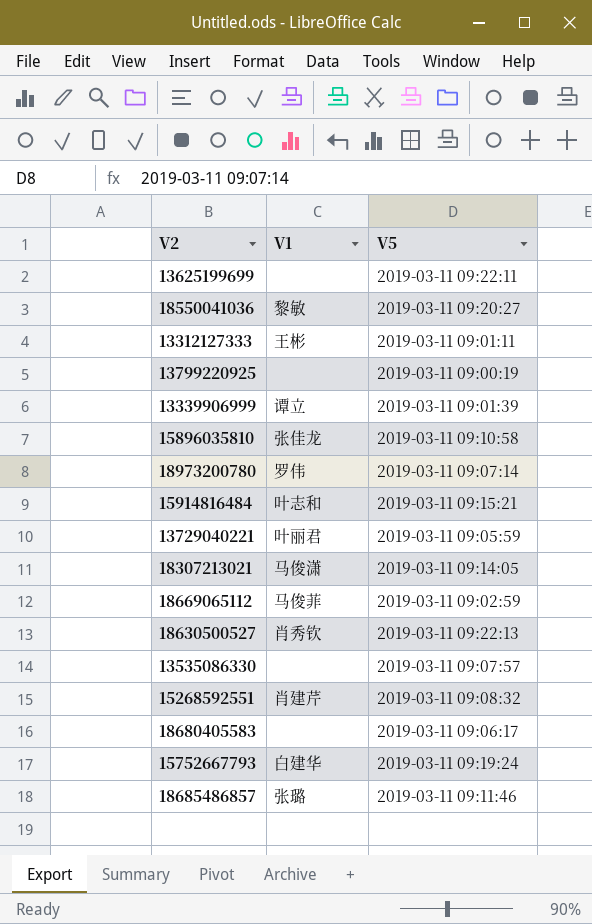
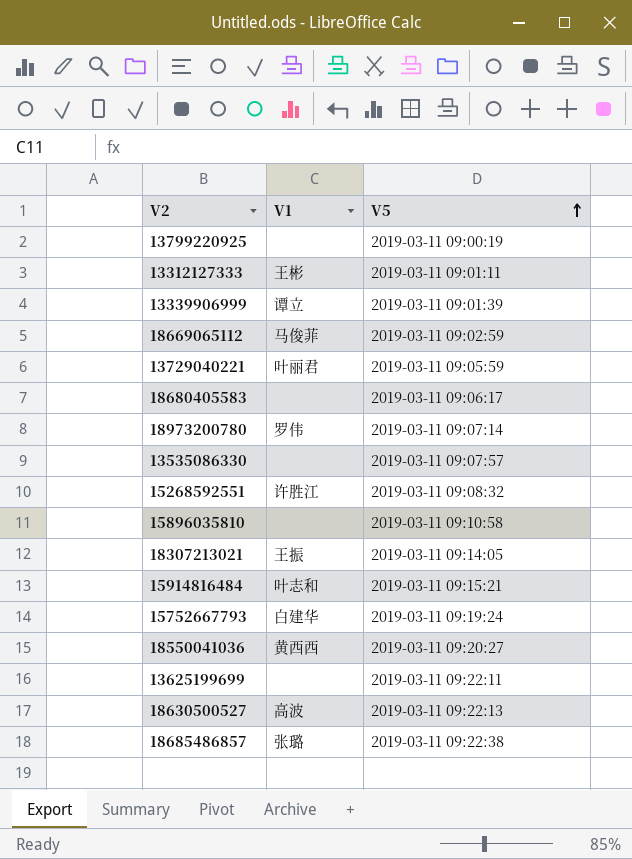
row order: none -> V5 ascending
15268592551 | V1: 肖建芹 -> 许胜江
15896035810 | V1: 张佳龙 -> none
18307213021 | V1: 马俊潇 -> 王振
18550041036 | V1: 黎敏 -> 黄西西
18630500527 | V1: 肖秀钦 -> 高波
18685486857 | V5: 2019-03-11 09:11:46 -> 2019-03-11 09:22:38

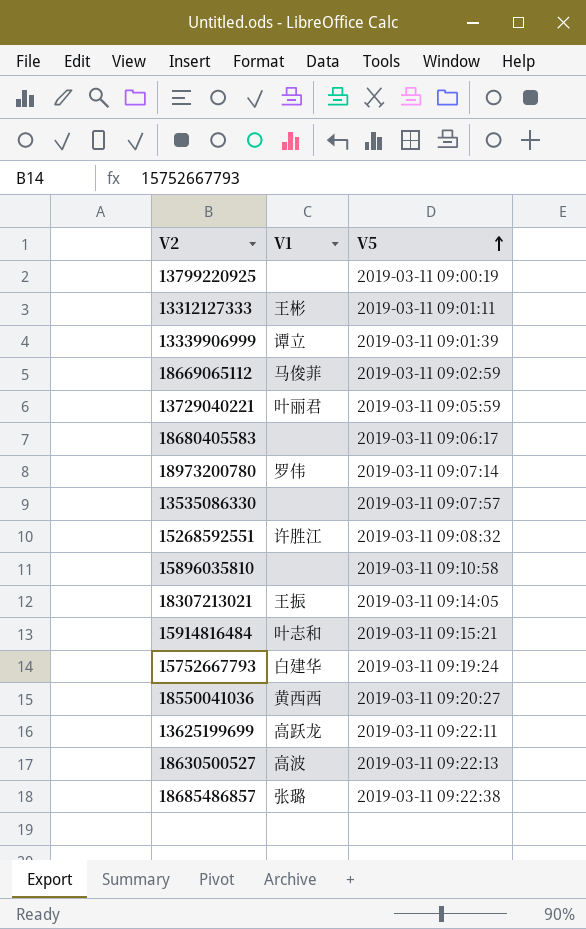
13625199699 | V1: none -> 高跃龙

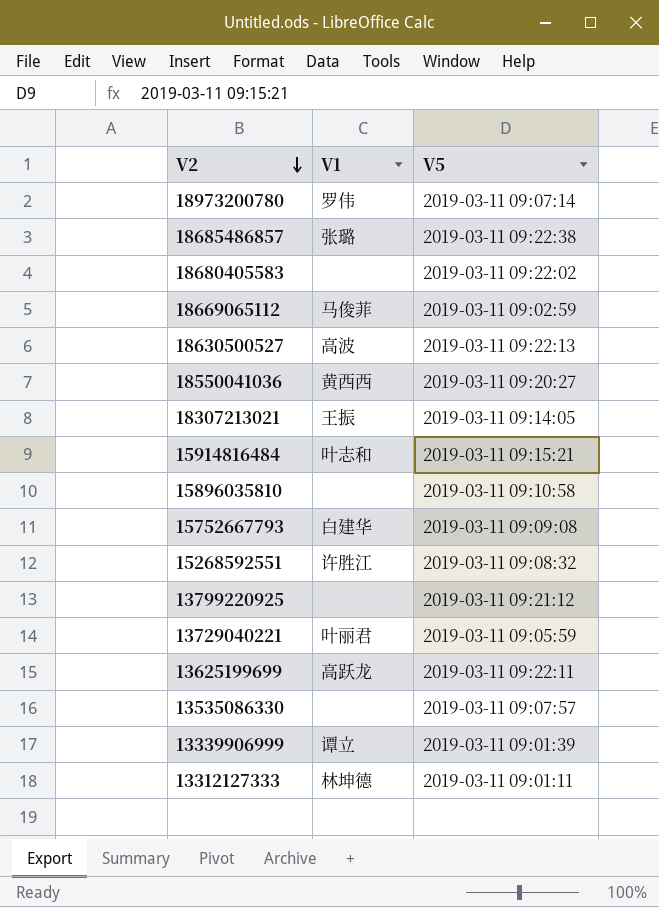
row order: V5 ascending -> V2 descending
18680405583 | V5: 2019-03-11 09:06:17 -> 2019-03-11 09:22:02
15752667793 | V5: 2019-03-11 09:19:24 -> 2019-03-11 09:09:08
13799220925 | V5: 2019-03-11 09:00:19 -> 2019-03-11 09:21:12
13312127333 | V1: 王彬 -> 林坤德

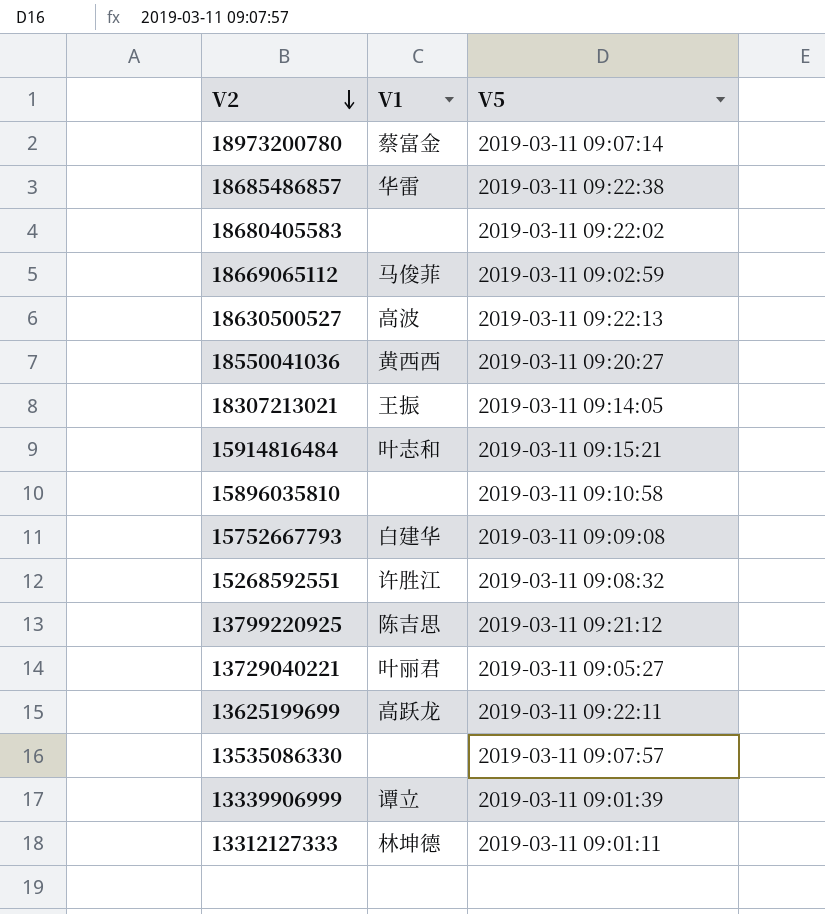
18973200780 | V1: 罗伟 -> 蔡富金
18685486857 | V1: 张璐 -> 华雷
13799220925 | V1: none -> 陈吉思
13729040221 | V5: 2019-03-11 09:05:59 -> 2019-03-11 09:05:27

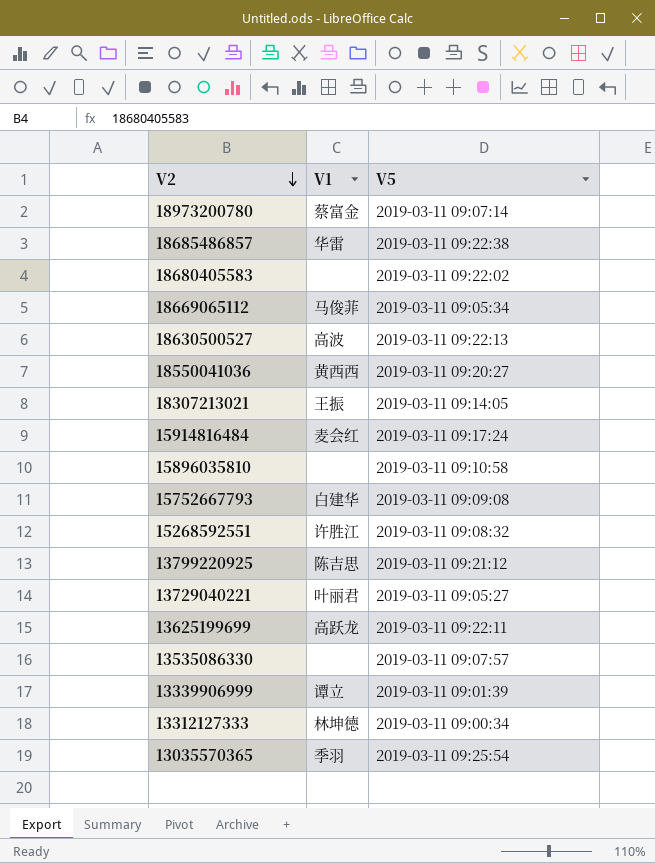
18669065112 | V5: 2019-03-11 09:02:59 -> 2019-03-11 09:05:34
15914816484 | V1: 叶志和 -> 麦会红
15914816484 | V5: 2019-03-11 09:15:21 -> 2019-03-11 09:17:24
13312127333 | V5: 2019-03-11 09:01:11 -> 2019-03-11 09:00:34
row 13035570365: none -> 季羽 | 2019-03-11 09:25:54

